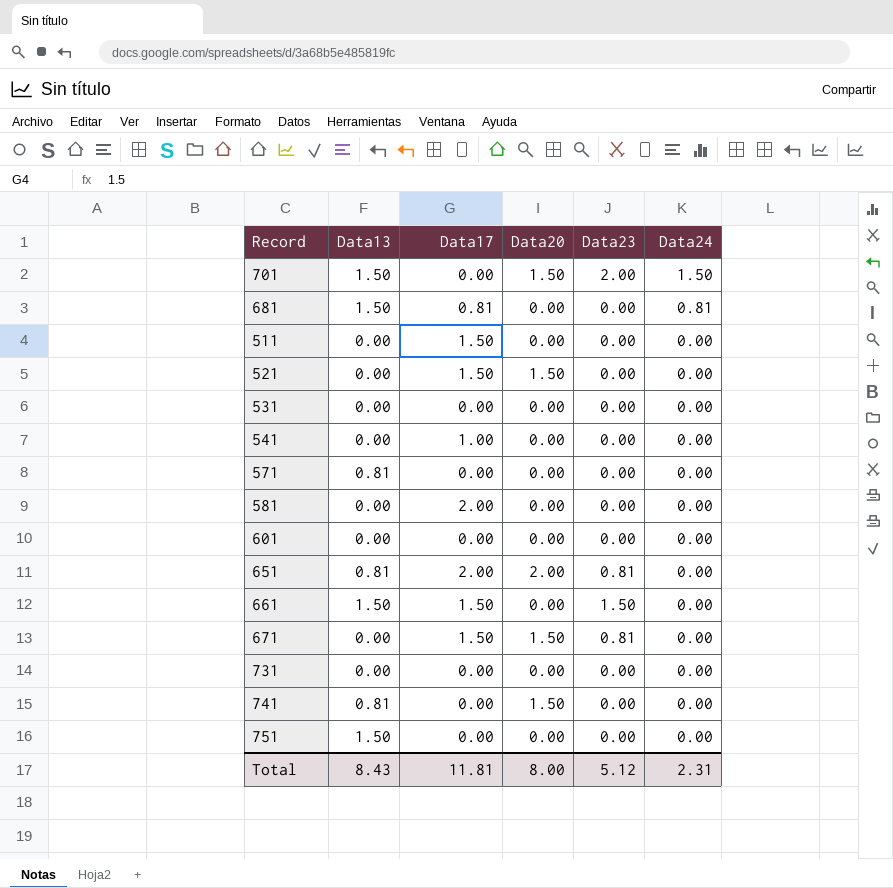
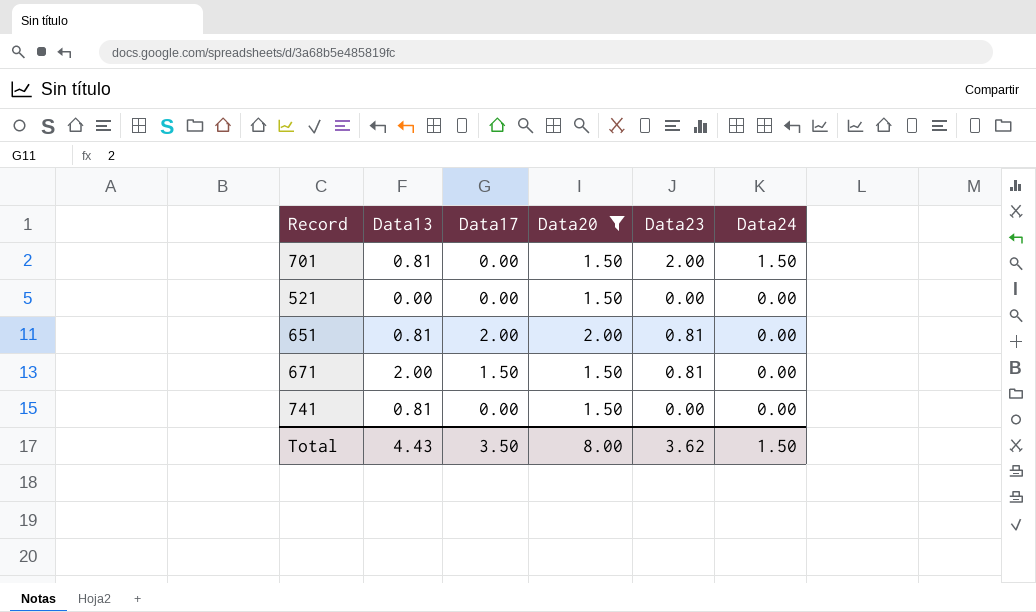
filter: none -> Data20 != 0.00
701 | Data13: 1.50 -> 0.81
521 | Data17: 1.50 -> 0.00
671 | Data13: 0.00 -> 2.00
Total | Data13: 8.43 -> 4.43
Total | Data17: 11.81 -> 3.50
Total | Data23: 5.12 -> 3.62
Total | Data24: 2.31 -> 1.50

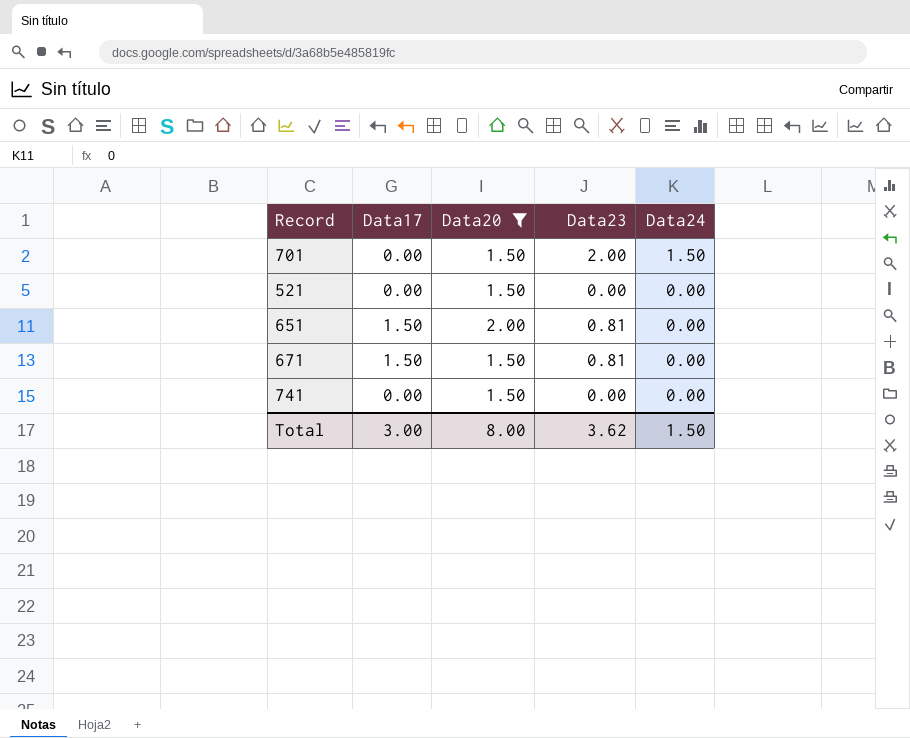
column Data13 | position: 2 -> none
651 | Data17: 2.00 -> 1.50
Total | Data17: 3.50 -> 3.00

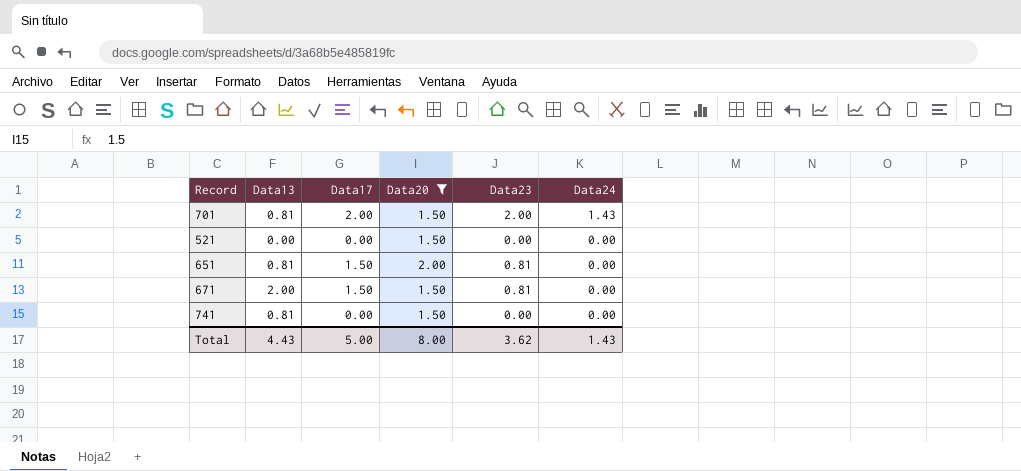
column Data13 | position: none -> 2
701 | Data17: 0.00 -> 2.00
701 | Data24: 1.50 -> 1.43
Total | Data17: 3.00 -> 5.00
Total | Data24: 1.50 -> 1.43

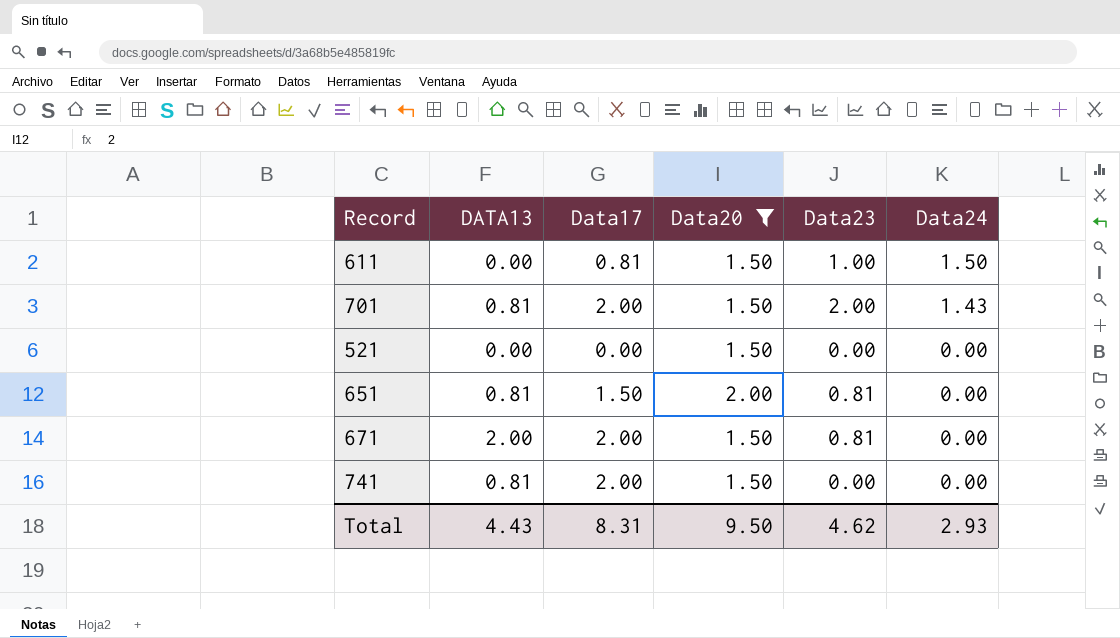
column name: Data13 -> DATA13
row 611: none -> 0.00 | 0.81 | 1.50 | 1.00 | 1.50
671 | Data17: 1.50 -> 2.00
741 | Data17: 0.00 -> 2.00
Total | Data17: 5.00 -> 8.31
Total | Data20: 8.00 -> 9.50
Total | Data23: 3.62 -> 4.62
Total | Data24: 1.43 -> 2.93

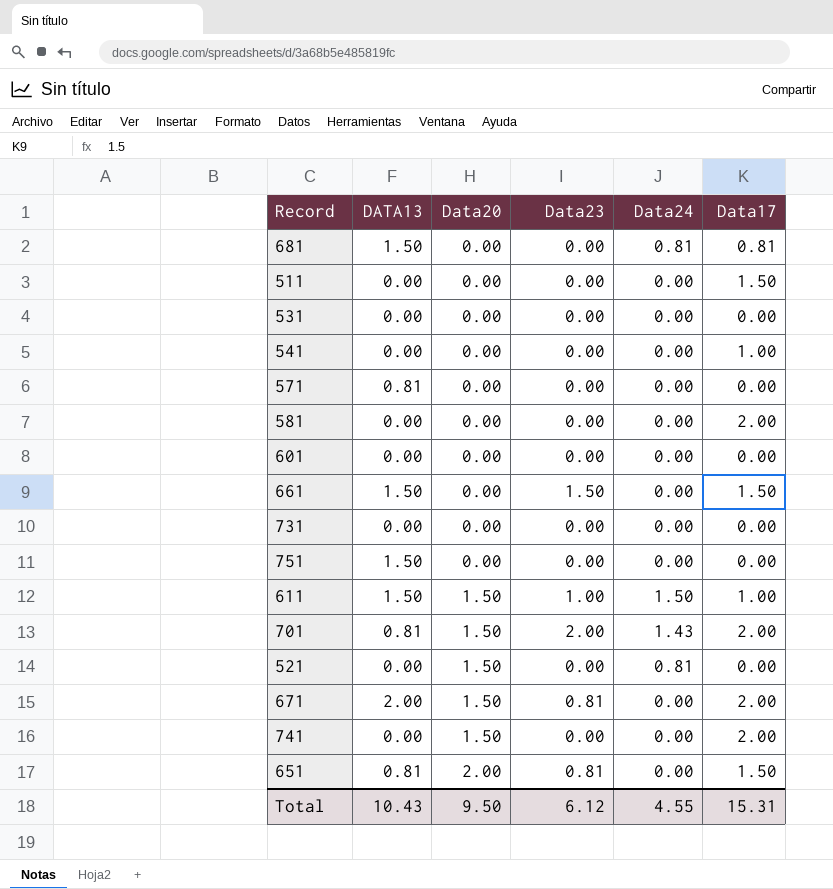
filter: Data20 != 0.00 -> none
row order: Data24 descending -> Data20 ascending
column Data17 | position: 3 -> 6
611 | DATA13: 0.00 -> 1.50
611 | Data17: 0.81 -> 1.00
521 | Data24: 0.00 -> 0.81
741 | DATA13: 0.81 -> 0.00
Total | DATA13: 4.43 -> 10.43
Total | Data23: 4.62 -> 6.12
Total | Data24: 2.93 -> 4.55
Total | Data17: 8.31 -> 15.31

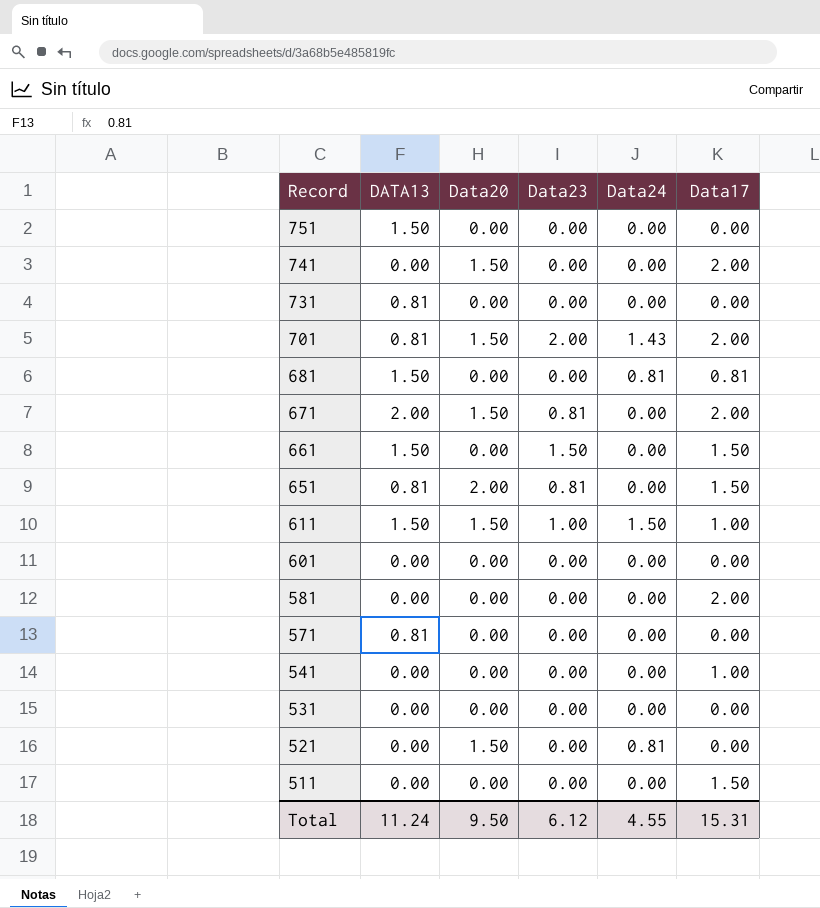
row order: Data20 ascending -> Record descending
731 | DATA13: 0.00 -> 0.81
Total | DATA13: 10.43 -> 11.24

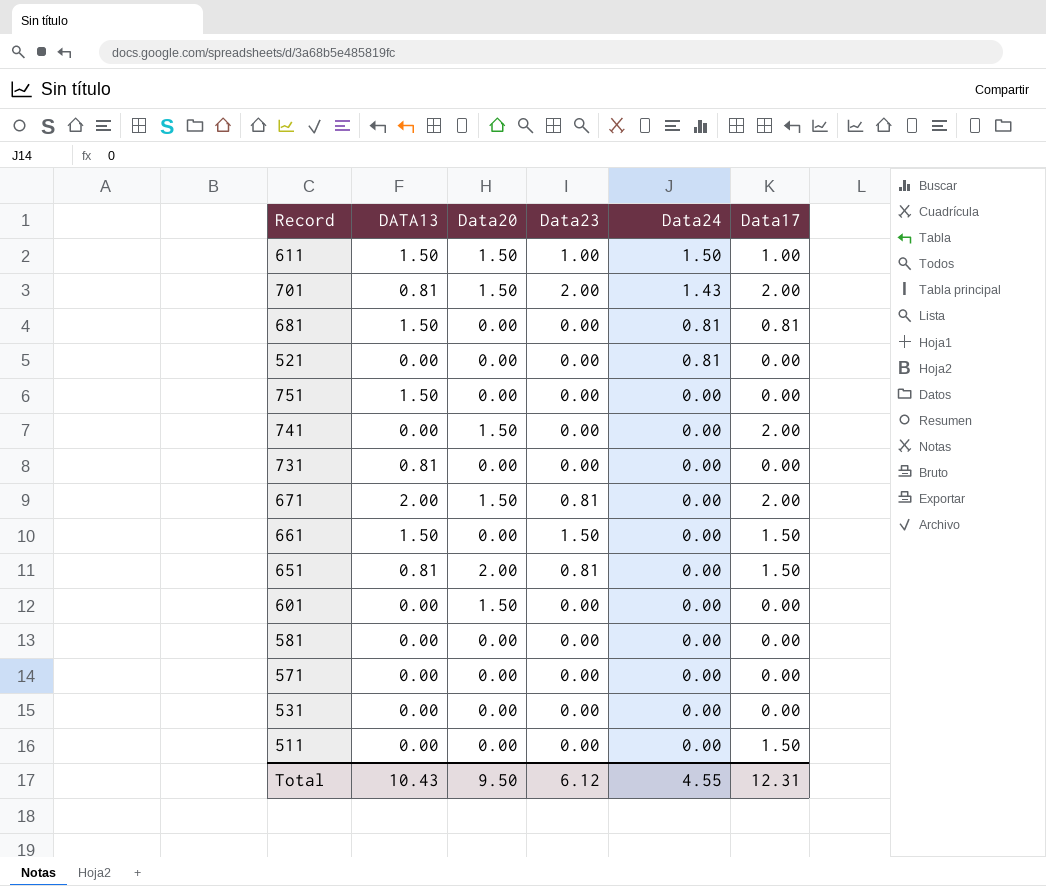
row order: Record descending -> Data24 descending
row 541: 0.00 | 0.00 | 0.00 | 0.00 | 1.00 -> none
521 | Data20: 1.50 -> 0.00
601 | Data20: 0.00 -> 1.50
581 | Data17: 2.00 -> 0.00
571 | DATA13: 0.81 -> 0.00
Total | DATA13: 11.24 -> 10.43
Total | Data17: 15.31 -> 12.31

